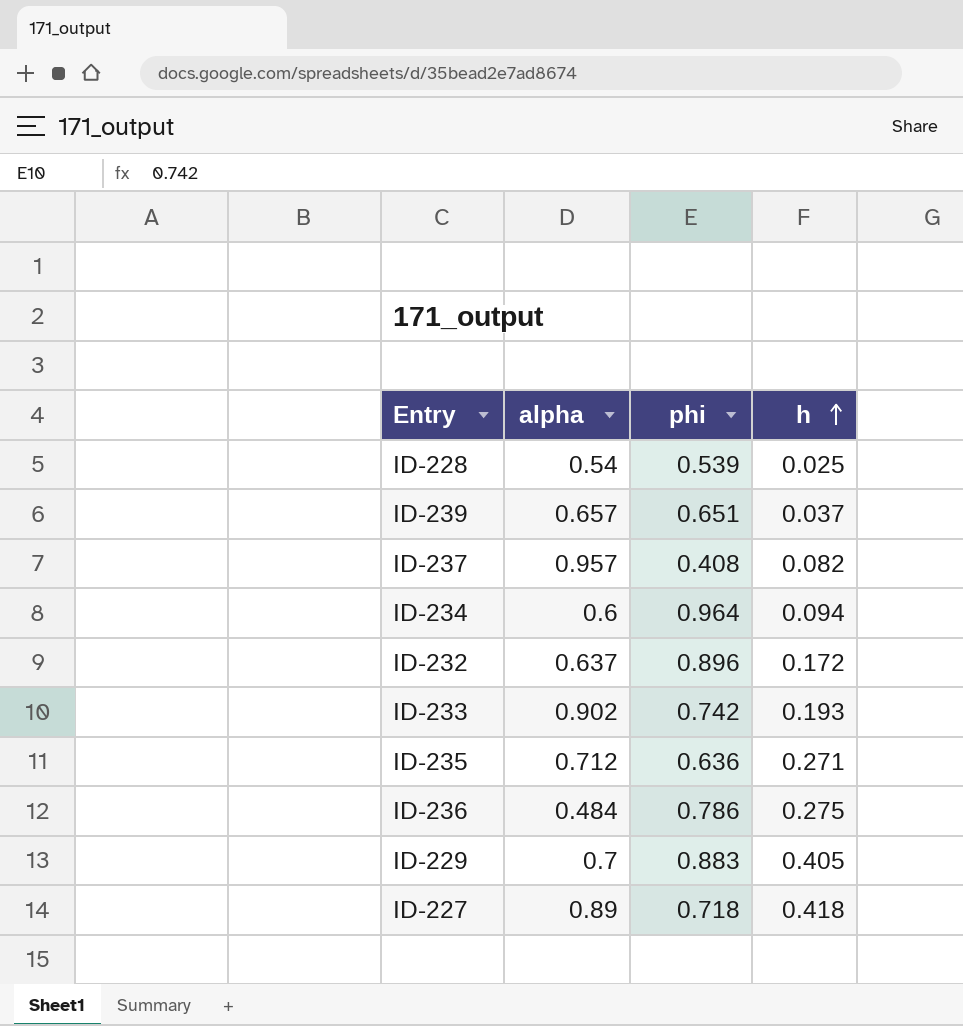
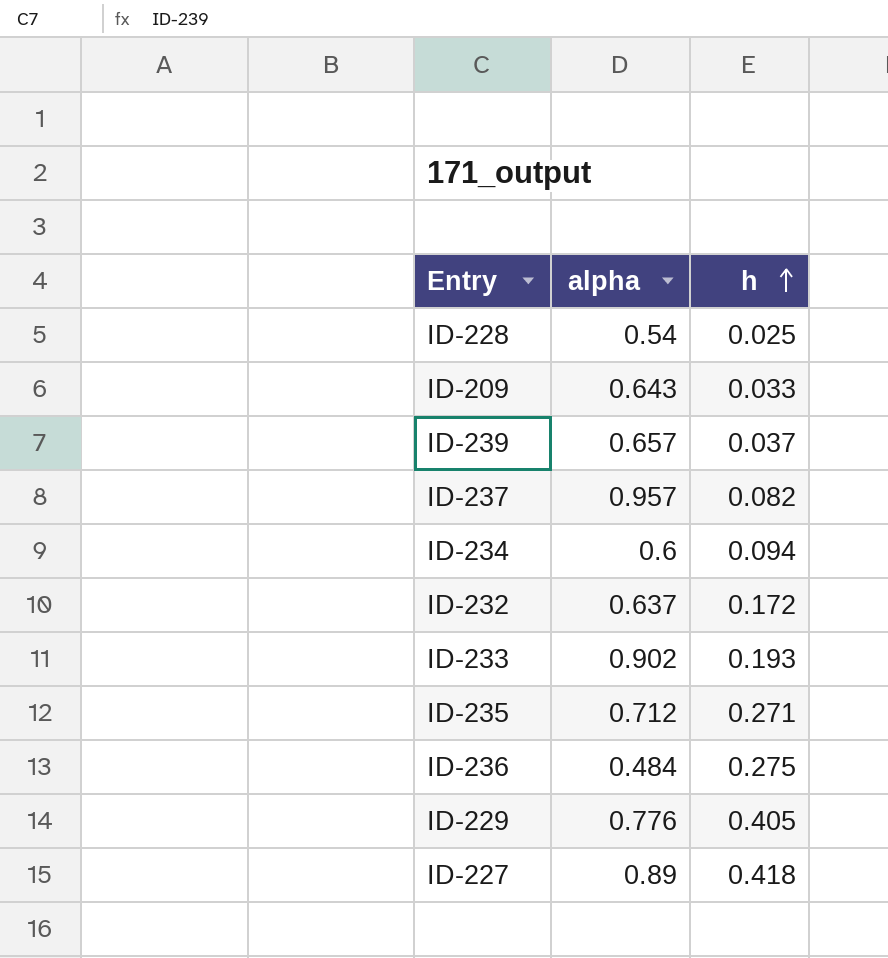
column phi | position: 3 -> none
row ID-209: none -> 0.643 | 0.033
ID-229 | alpha: 0.7 -> 0.776

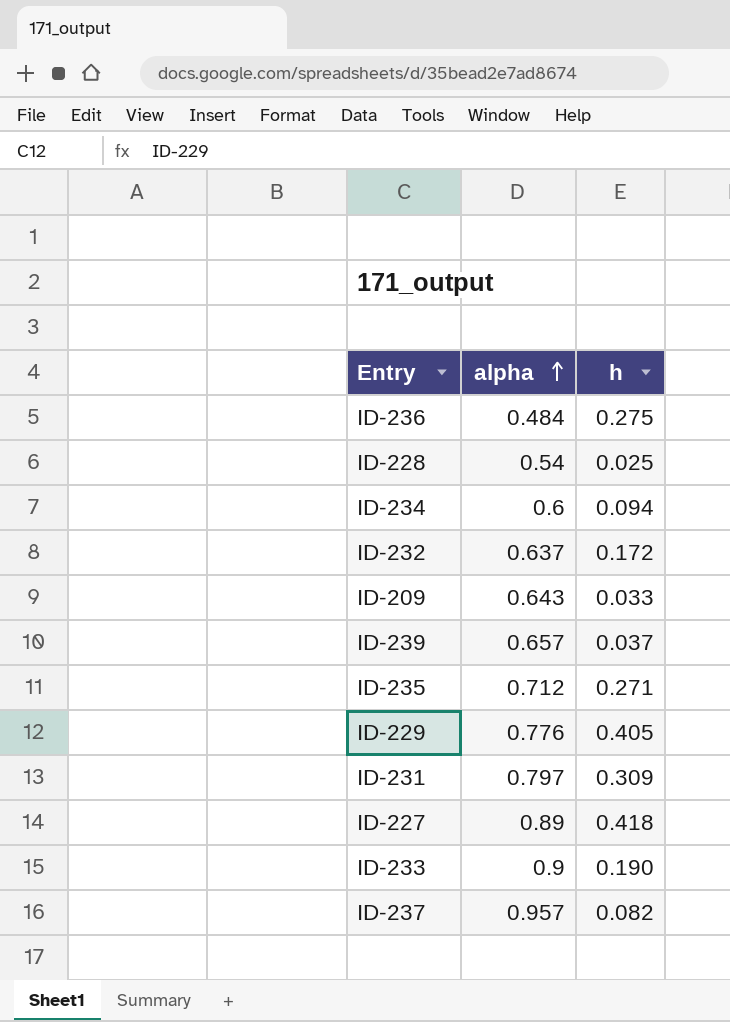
row order: h ascending -> alpha ascending
row ID-231: none -> 0.797 | 0.309
ID-233 | alpha: 0.902 -> 0.9
ID-233 | h: 0.193 -> 0.190

